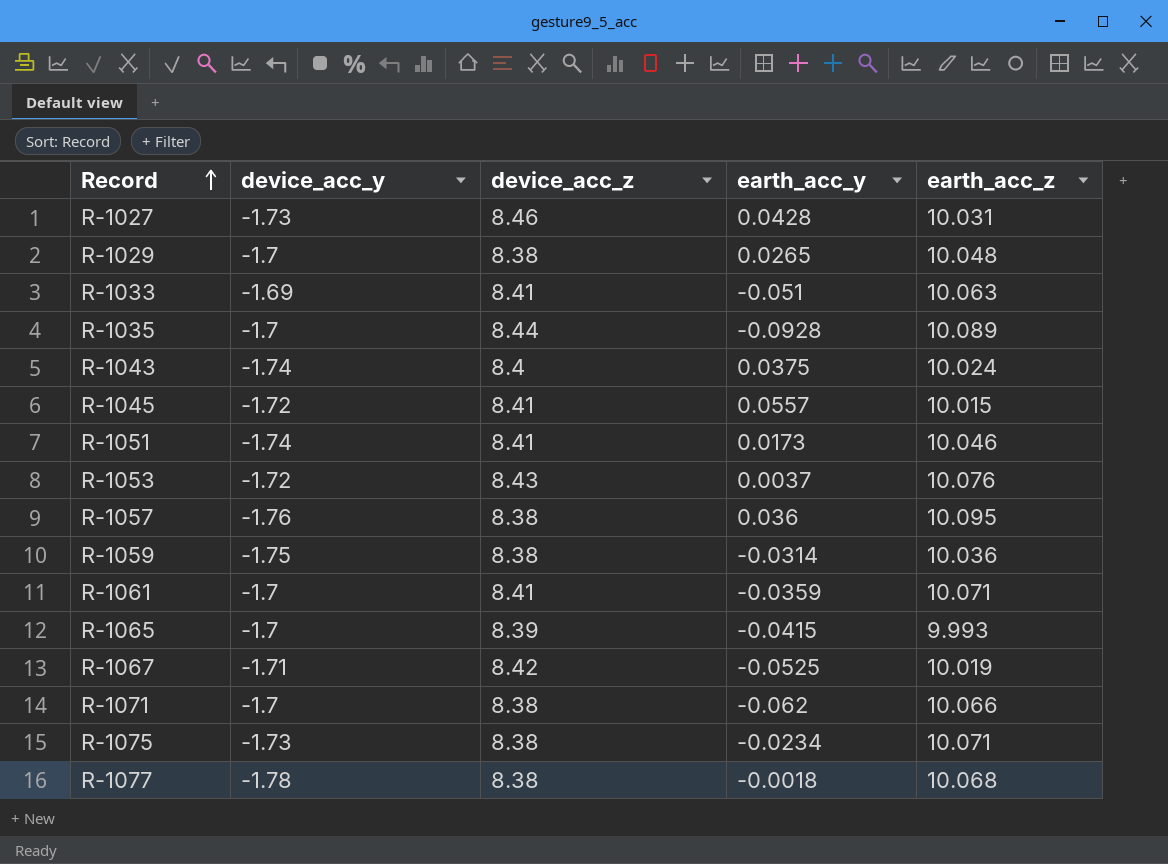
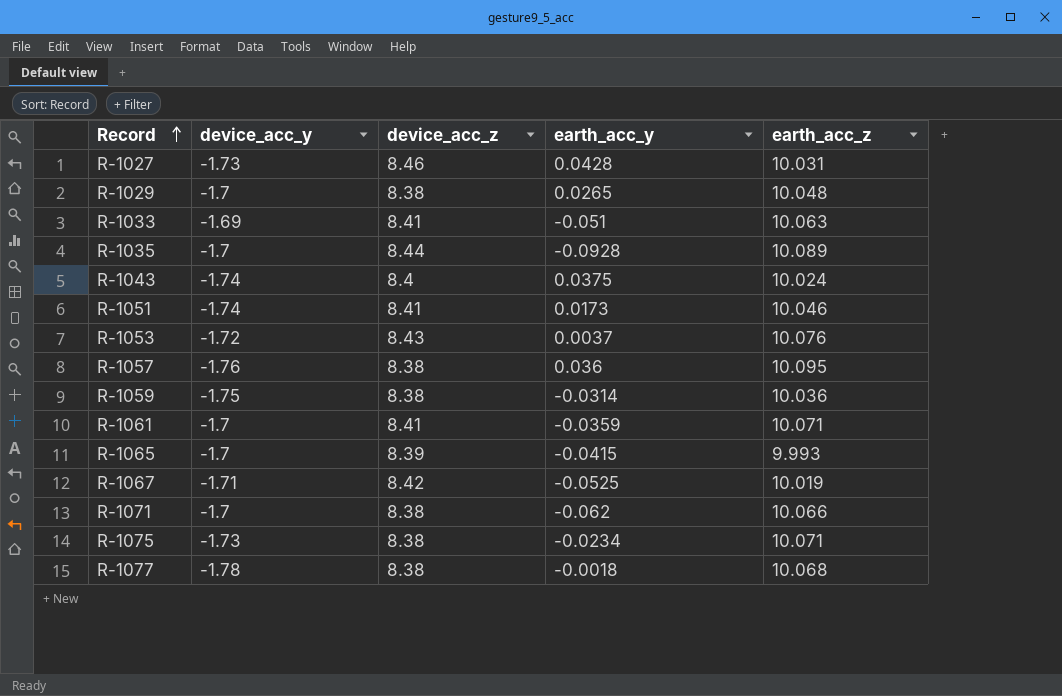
row R-1045: -1.72 | 8.41 | 0.0557 | 10.015 -> none

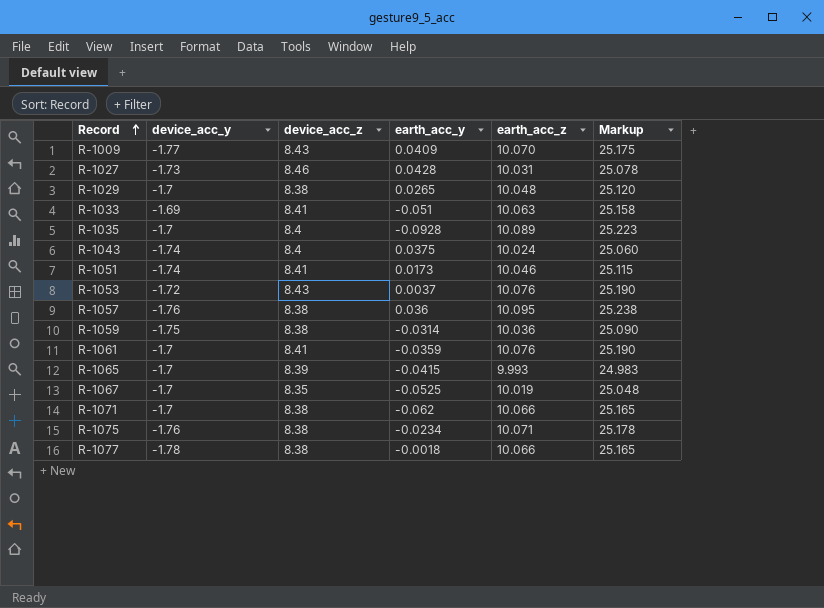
column Markup | formula: none -> [earth_acc_z] * 2.5
row R-1009: none -> -1.77 | 8.43 | 0.0409 | 10.070 | 25.175
R-1035 | device_acc_z: 8.44 -> 8.4
R-1061 | earth_acc_z: 10.071 -> 10.076
R-1067 | device_acc_y: -1.71 -> -1.7
R-1067 | device_acc_z: 8.42 -> 8.35
R-1075 | device_acc_y: -1.73 -> -1.76
R-1077 | earth_acc_z: 10.068 -> 10.066

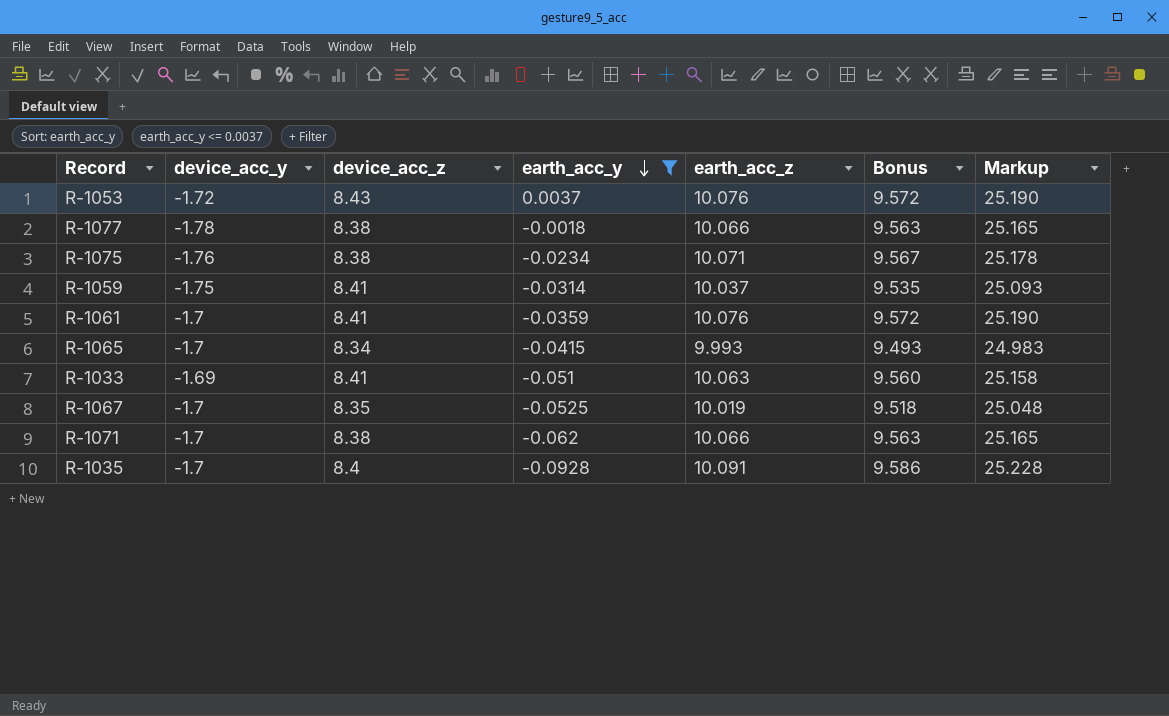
filter: none -> earth_acc_y <= 0.0037
row order: Record ascending -> earth_acc_y descending
column Bonus | formula: none -> [earth_acc_z] * 0.95
R-1059 | device_acc_z: 8.38 -> 8.41
R-1059 | earth_acc_z: 10.036 -> 10.037
R-1059 | Markup: 25.090 -> 25.093
R-1065 | device_acc_z: 8.39 -> 8.34
R-1035 | earth_acc_z: 10.089 -> 10.091
R-1035 | Markup: 25.223 -> 25.228

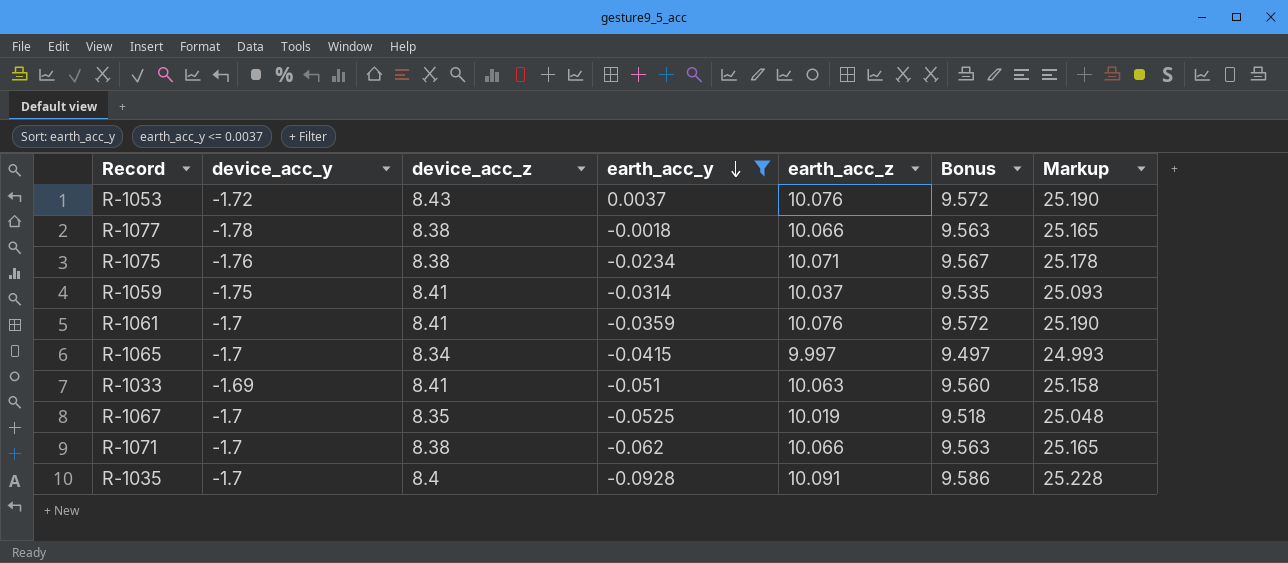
R-1065 | earth_acc_z: 9.993 -> 9.997
R-1065 | Bonus: 9.493 -> 9.497
R-1065 | Markup: 24.983 -> 24.993

